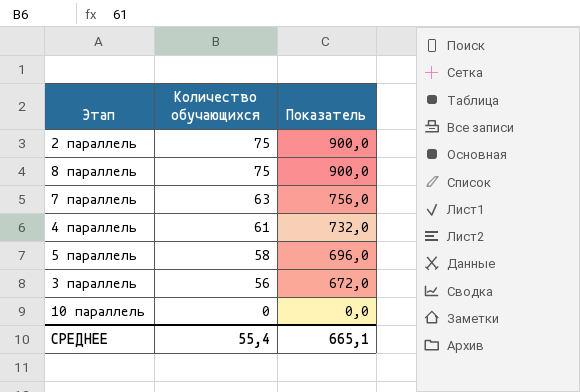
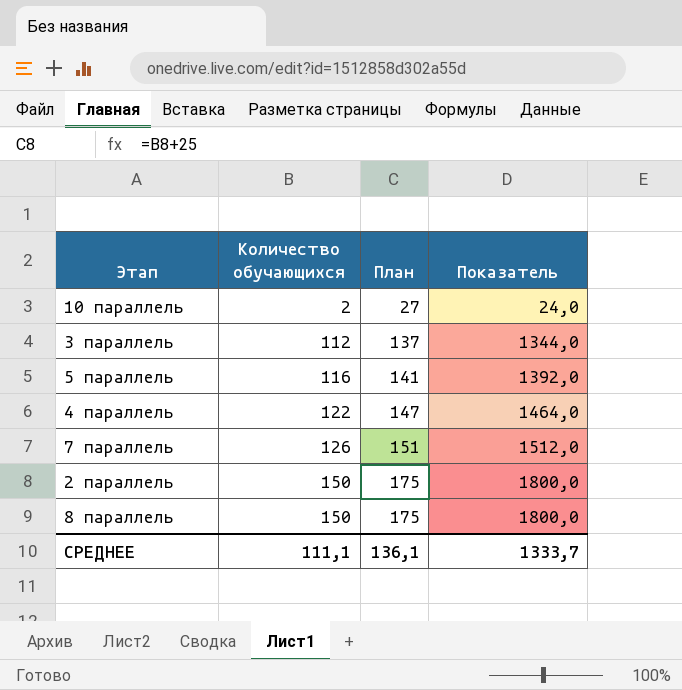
row order: Количество обучающихся descending -> Количество обучающихся ascending
column План | formula: none -> [Количество обучающихся] + 25
10 параллель | Количество обучающихся: 0 -> 2
10 параллель | Показатель: 0,0 -> 24,0
3 параллель | Количество обучающихся: 56 -> 112
3 параллель | Показатель: 672,0 -> 1344,0
5 параллель | Количество обучающихся: 58 -> 116
5 параллель | Показатель: 696,0 -> 1392,0
4 параллель | Количество обучающихся: 61 -> 122
4 параллель | Показатель: 732,0 -> 1464,0
7 параллель | Количество обучающихся: 63 -> 126
7 параллель | Показатель: 756,0 -> 1512,0
2 параллель | Количество обучающихся: 75 -> 150
2 параллель | Показатель: 900,0 -> 1800,0
8 параллель | Количество обучающихся: 75 -> 150
8 параллель | Показатель: 900,0 -> 1800,0
СРЕДНЕЕ | Количество обучающихся: 55,4 -> 111,1
СРЕДНЕЕ | Показатель: 665,1 -> 1333,7

